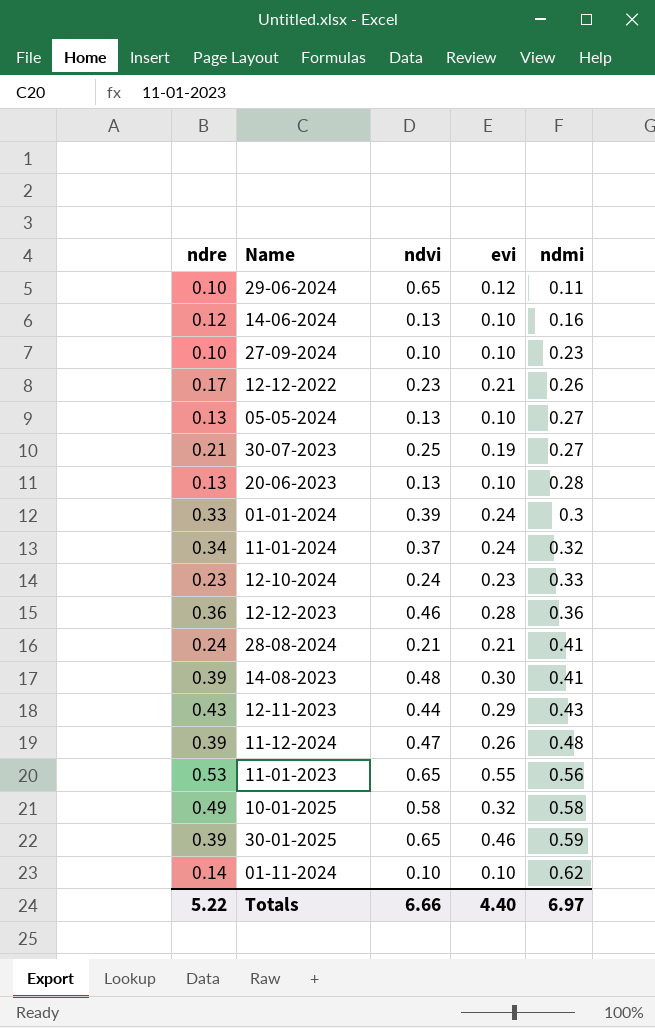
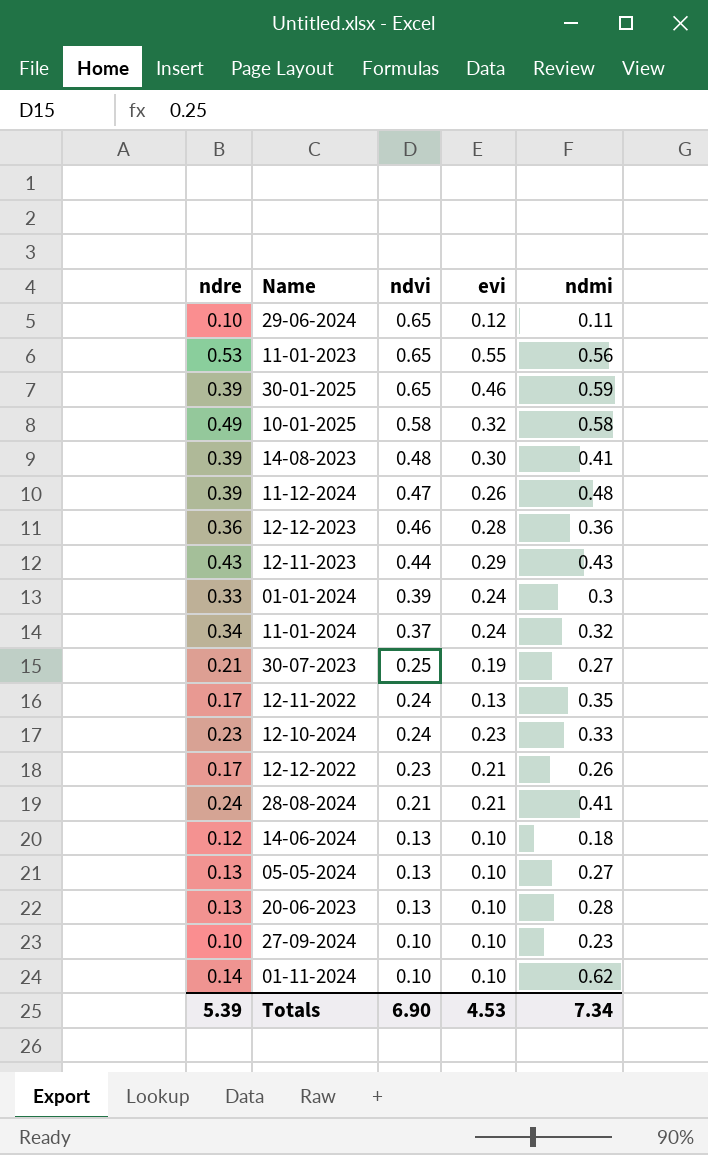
row order: ndmi ascending -> ndvi descending
row 12-11-2022: none -> 0.17 | 0.24 | 0.13 | 0.35
14-06-2024 | ndmi: 0.16 -> 0.18
Totals | ndre: 5.22 -> 5.39
Totals | ndvi: 6.66 -> 6.90
Totals | evi: 4.40 -> 4.53
Totals | ndmi: 6.97 -> 7.34

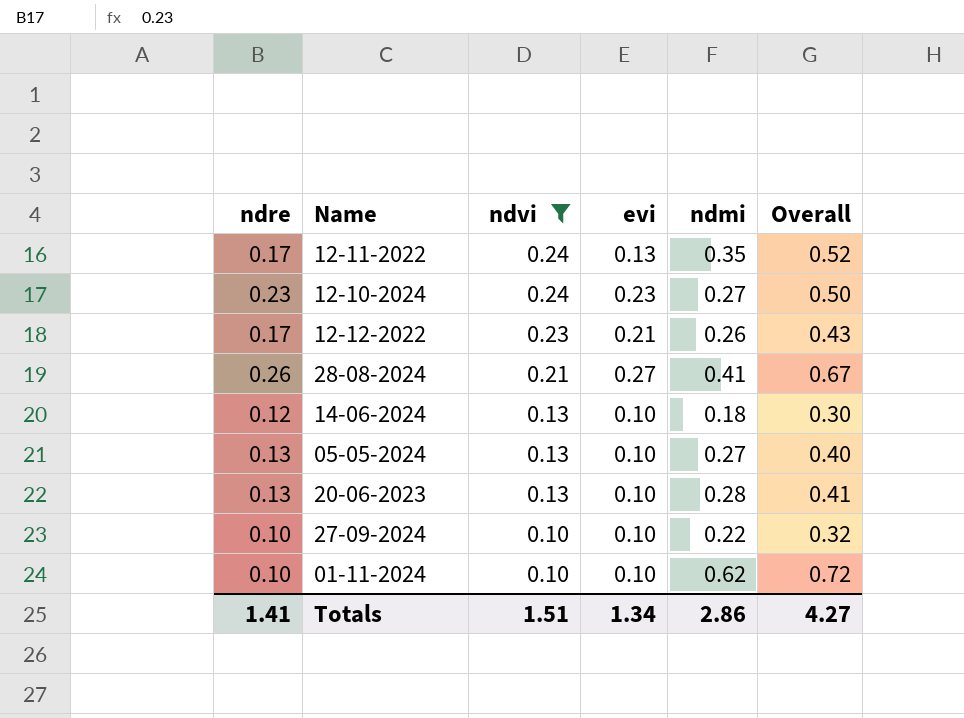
filter: none -> ndvi <= 0.24
column Overall | formula: none -> [ndre] + [ndmi]
12-10-2024 | ndmi: 0.33 -> 0.27
28-08-2024 | ndre: 0.24 -> 0.26
28-08-2024 | evi: 0.21 -> 0.27
27-09-2024 | ndmi: 0.23 -> 0.22
01-11-2024 | ndre: 0.14 -> 0.10
Totals | ndre: 5.39 -> 1.41
Totals | ndvi: 6.90 -> 1.51
Totals | evi: 4.53 -> 1.34
Totals | ndmi: 7.34 -> 2.86

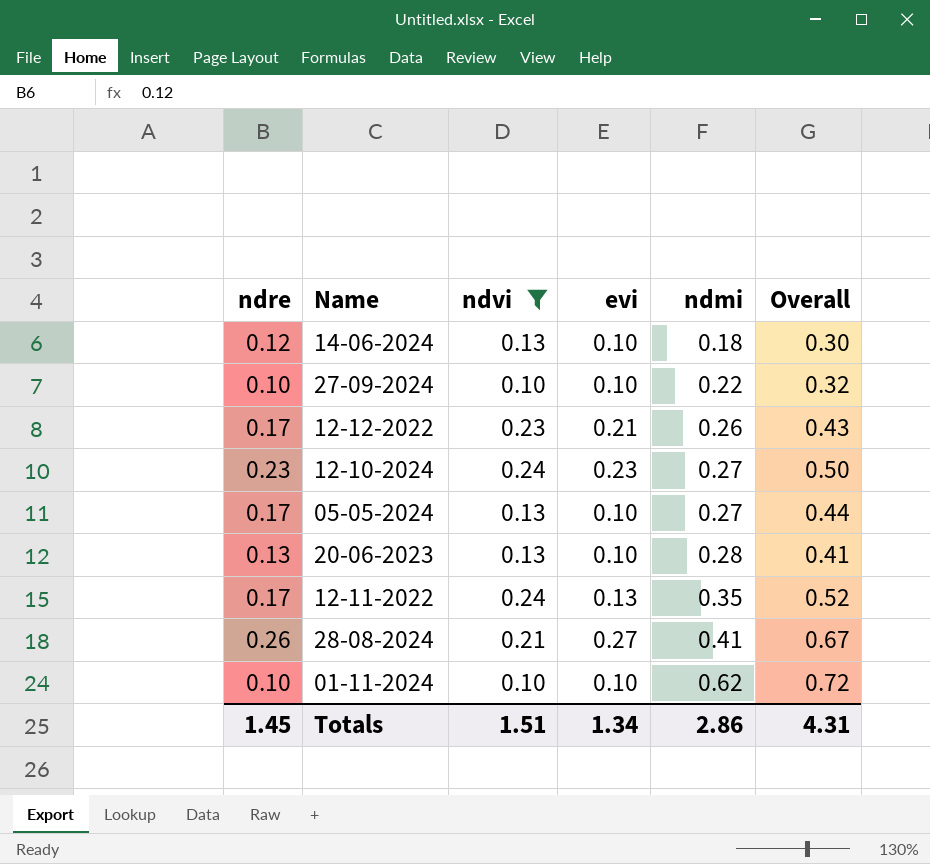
row order: ndvi descending -> ndmi ascending
05-05-2024 | ndre: 0.13 -> 0.17
05-05-2024 | Overall: 0.40 -> 0.44
Totals | ndre: 1.41 -> 1.45
Totals | Overall: 4.27 -> 4.31

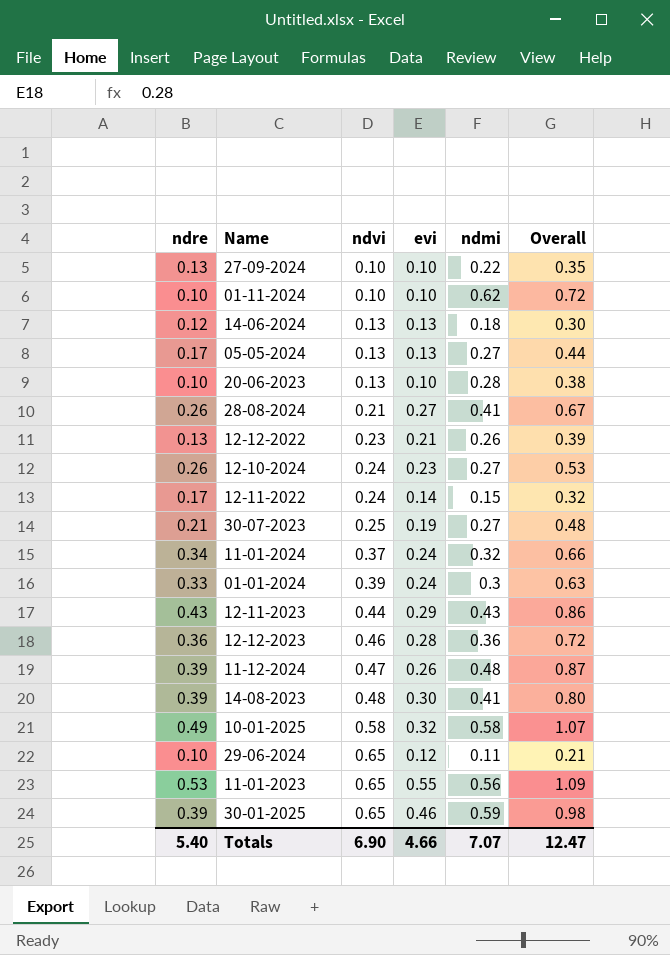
filter: ndvi <= 0.24 -> none
row order: ndmi ascending -> ndvi ascending
27-09-2024 | ndre: 0.10 -> 0.13
27-09-2024 | Overall: 0.32 -> 0.35
14-06-2024 | evi: 0.10 -> 0.13
05-05-2024 | evi: 0.10 -> 0.13
20-06-2023 | ndre: 0.13 -> 0.10
20-06-2023 | Overall: 0.41 -> 0.38
12-12-2022 | ndre: 0.17 -> 0.13
12-12-2022 | Overall: 0.43 -> 0.39
12-10-2024 | ndre: 0.23 -> 0.26
12-10-2024 | Overall: 0.50 -> 0.53
12-11-2022 | evi: 0.13 -> 0.14
12-11-2022 | ndmi: 0.35 -> 0.15
12-11-2022 | Overall: 0.52 -> 0.32
Totals | ndre: 1.45 -> 5.40
Totals | ndvi: 1.51 -> 6.90
Totals | evi: 1.34 -> 4.66
Totals | ndmi: 2.86 -> 7.07
Totals | Overall: 4.31 -> 12.47

